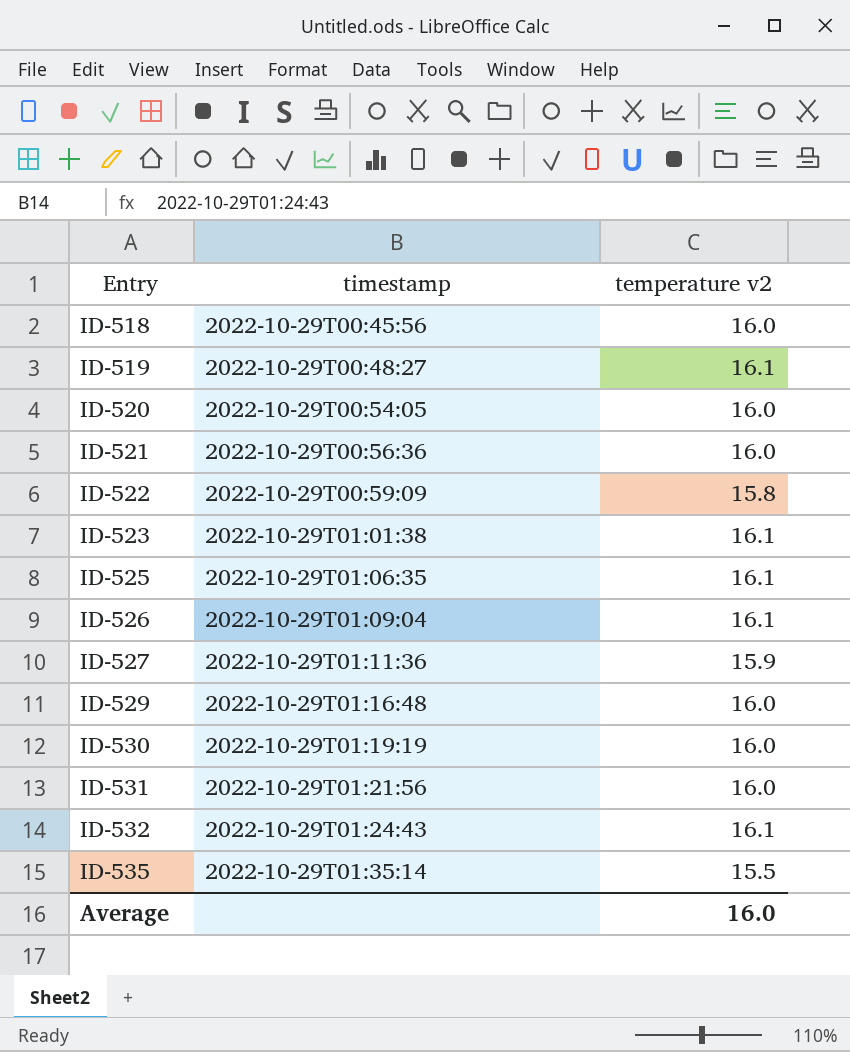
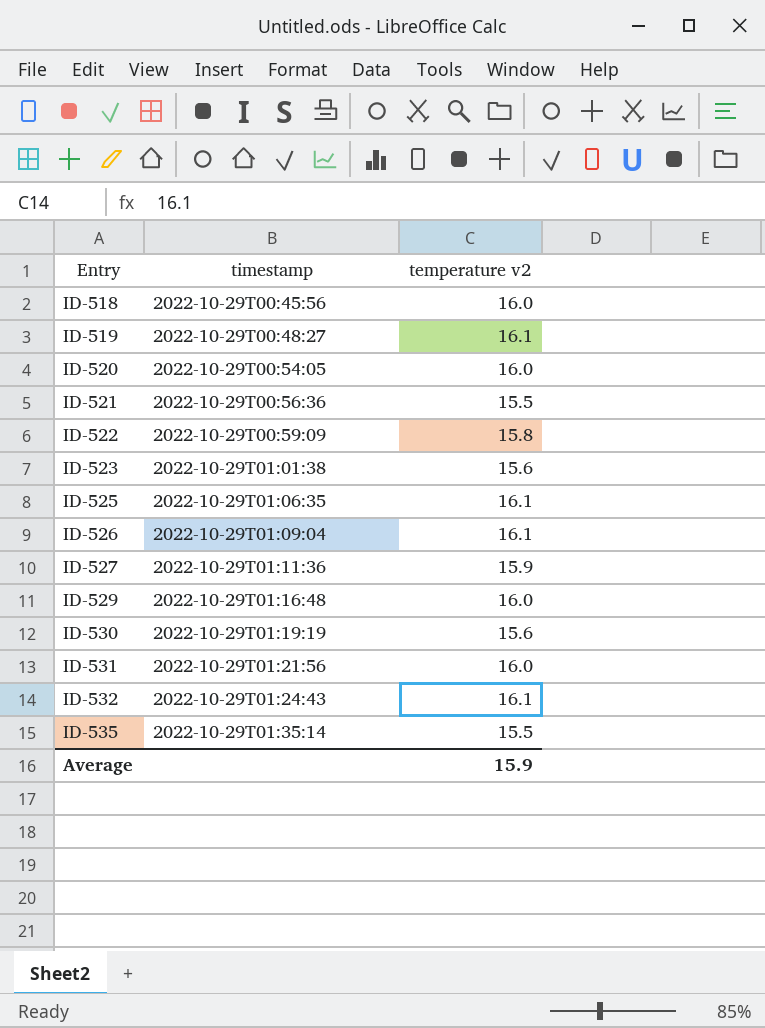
ID-521 | temperature v2: 16.0 -> 15.5
ID-523 | temperature v2: 16.1 -> 15.6
ID-530 | temperature v2: 16.0 -> 15.6
Average | temperature v2: 16.0 -> 15.9

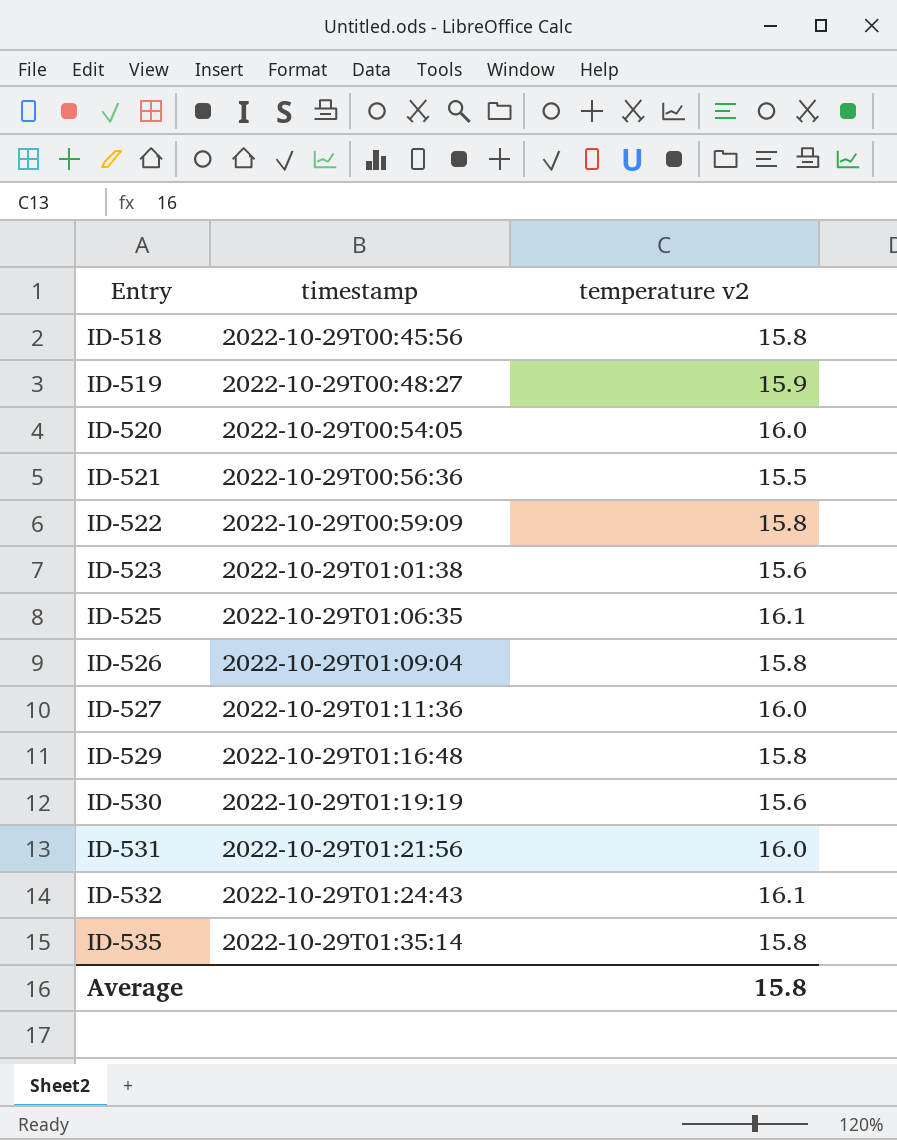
ID-518 | temperature v2: 16.0 -> 15.8
ID-519 | temperature v2: 16.1 -> 15.9
ID-526 | temperature v2: 16.1 -> 15.8
ID-527 | temperature v2: 15.9 -> 16.0
ID-529 | temperature v2: 16.0 -> 15.8
ID-535 | temperature v2: 15.5 -> 15.8
Average | temperature v2: 15.9 -> 15.8

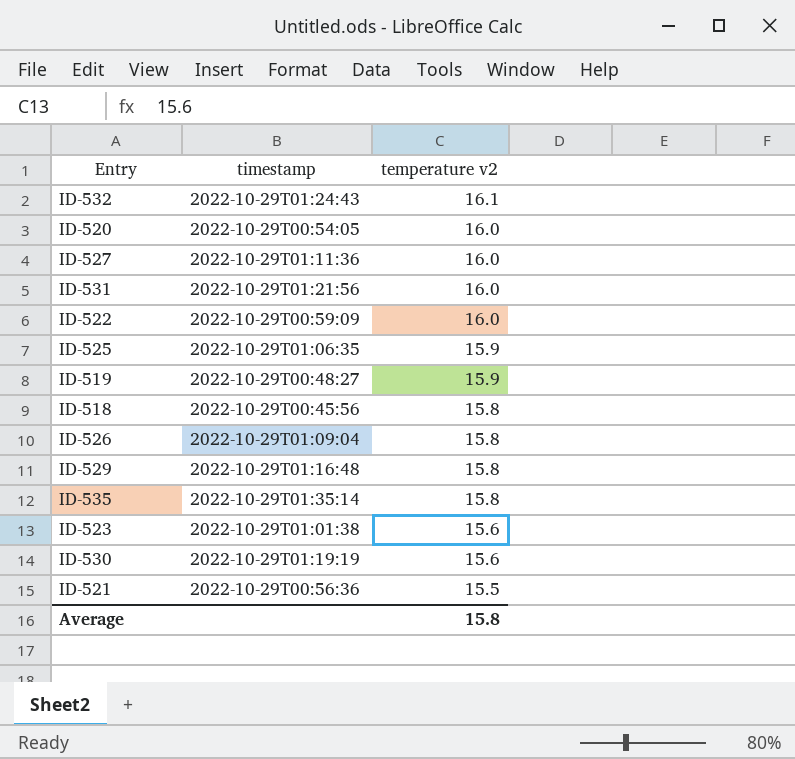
row order: Entry ascending -> temperature v2 descending
ID-522 | temperature v2: 15.8 -> 16.0
ID-525 | temperature v2: 16.1 -> 15.9

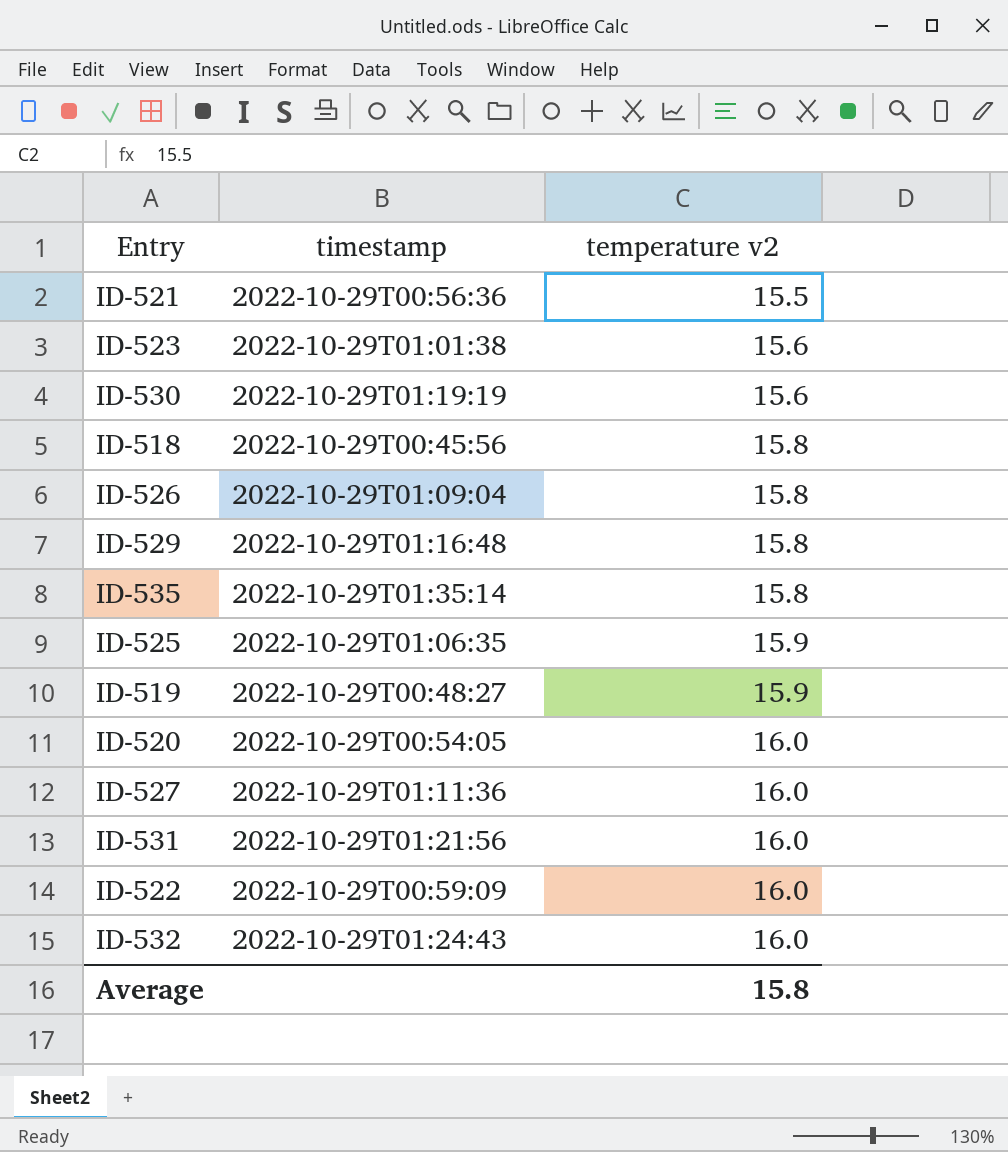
row order: temperature v2 descending -> temperature v2 ascending
ID-532 | temperature v2: 16.1 -> 16.0

